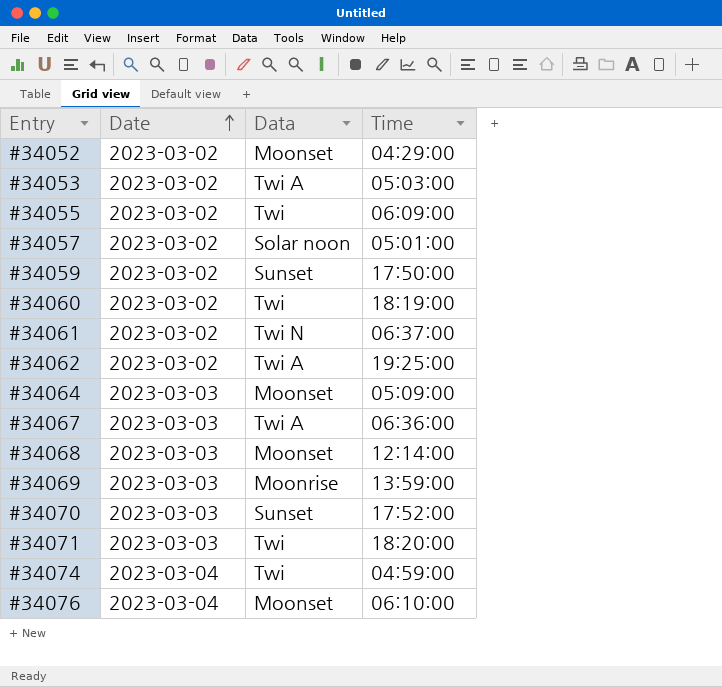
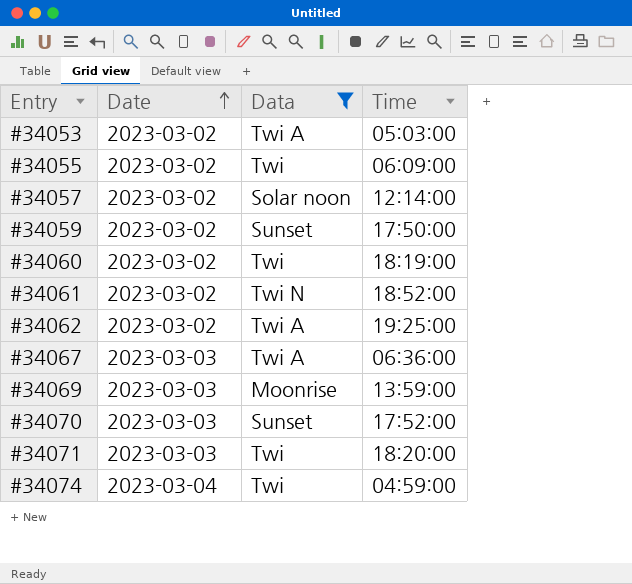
filter: none -> Data != Moonset
#34057 | Time: 05:01:00 -> 12:14:00
#34061 | Time: 06:37:00 -> 18:52:00

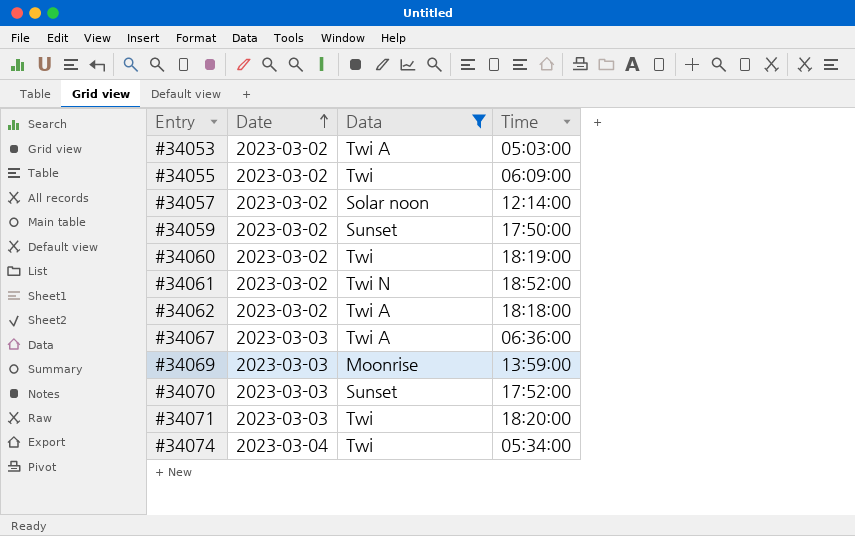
#34062 | Time: 19:25:00 -> 18:18:00
#34074 | Time: 04:59:00 -> 05:34:00

